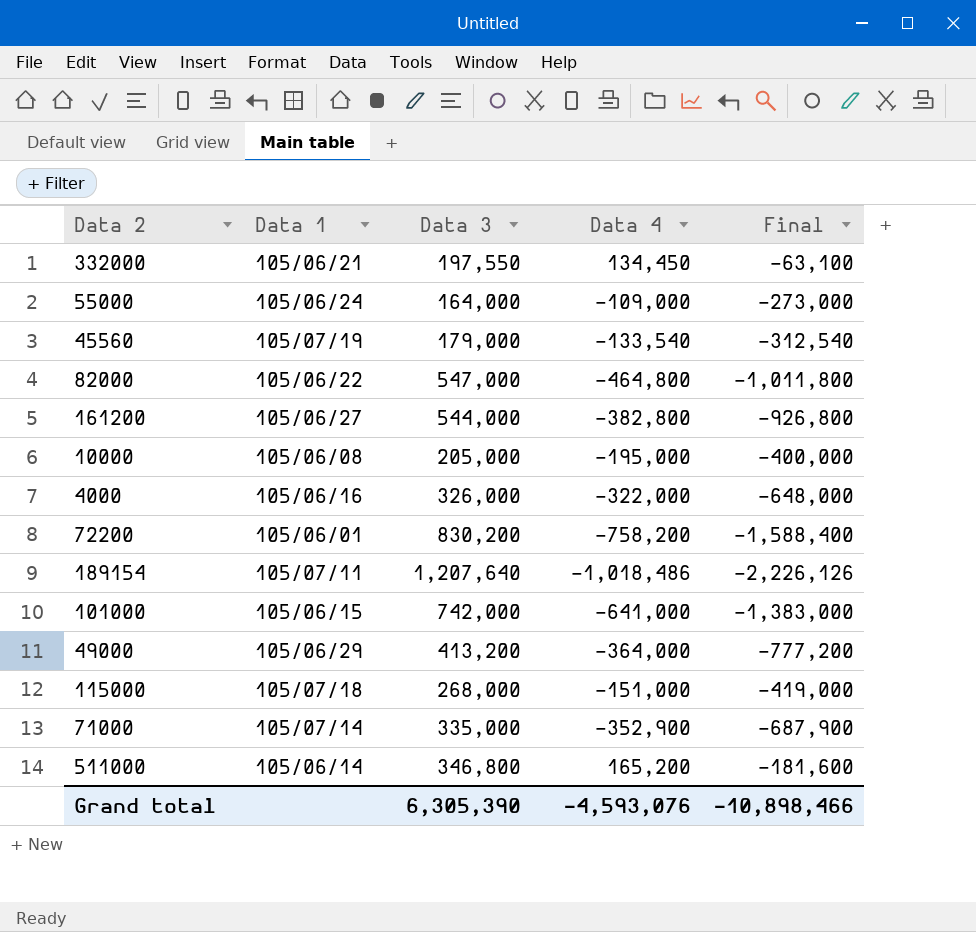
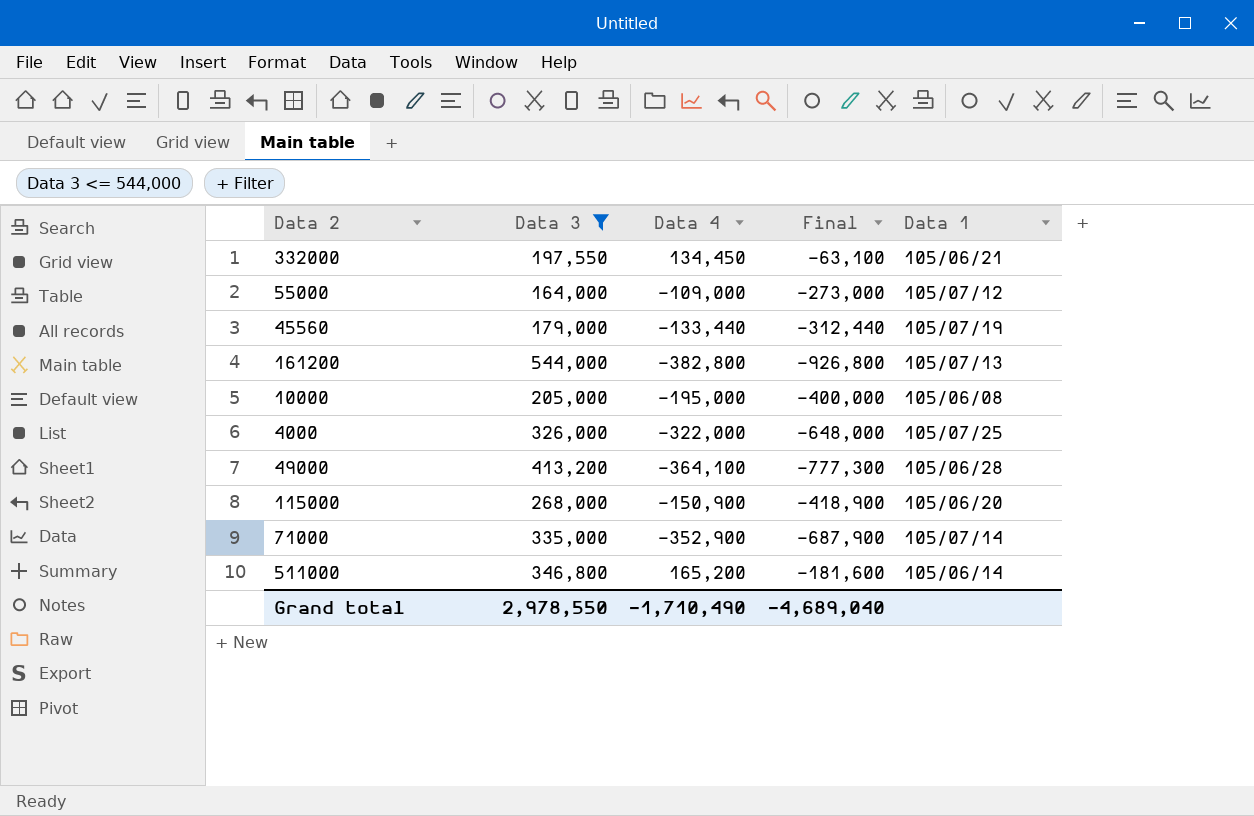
filter: none -> Data 3 <= 544,000
column Data 1 | position: 2 -> 5
55000 | Data 1: 105/06/24 -> 105/07/12
45560 | Data 4: -133,540 -> -133,440
45560 | Final: -312,540 -> -312,440
161200 | Data 1: 105/06/27 -> 105/07/13
4000 | Data 1: 105/06/16 -> 105/07/25
49000 | Data 4: -364,000 -> -364,100
49000 | Final: -777,200 -> -777,300
49000 | Data 1: 105/06/29 -> 105/06/28
115000 | Data 4: -151,000 -> -150,900
115000 | Final: -419,000 -> -418,900
115000 | Data 1: 105/07/18 -> 105/06/20
Grand total | Data 3: 6,305,390 -> 2,978,550
Grand total | Data 4: -4,593,076 -> -1,710,490
Grand total | Final: -10,898,466 -> -4,689,040

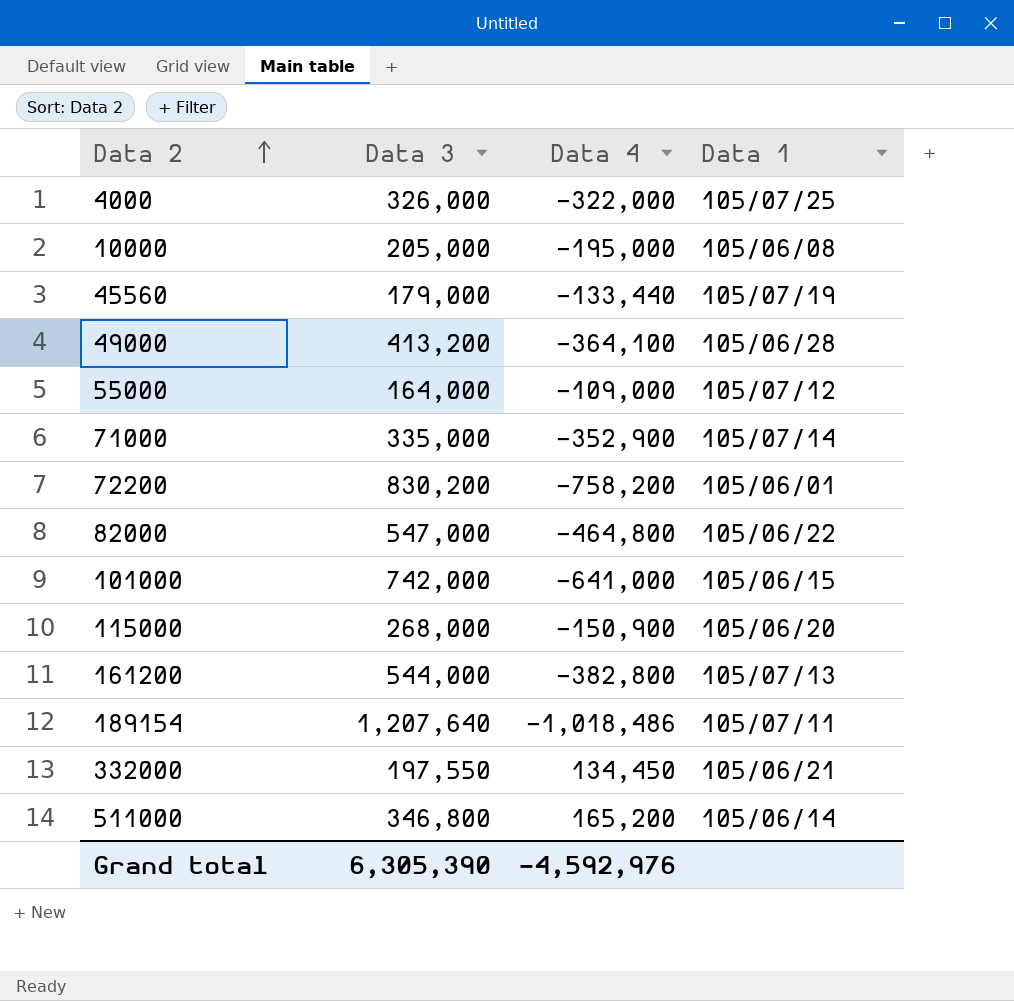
filter: Data 3 <= 544,000 -> none
row order: none -> Data 2 ascending
column Final | formula: [Data 4] - [Data 3] -> none
Grand total | Data 3: 2,978,550 -> 6,305,390
Grand total | Data 4: -1,710,490 -> -4,592,976

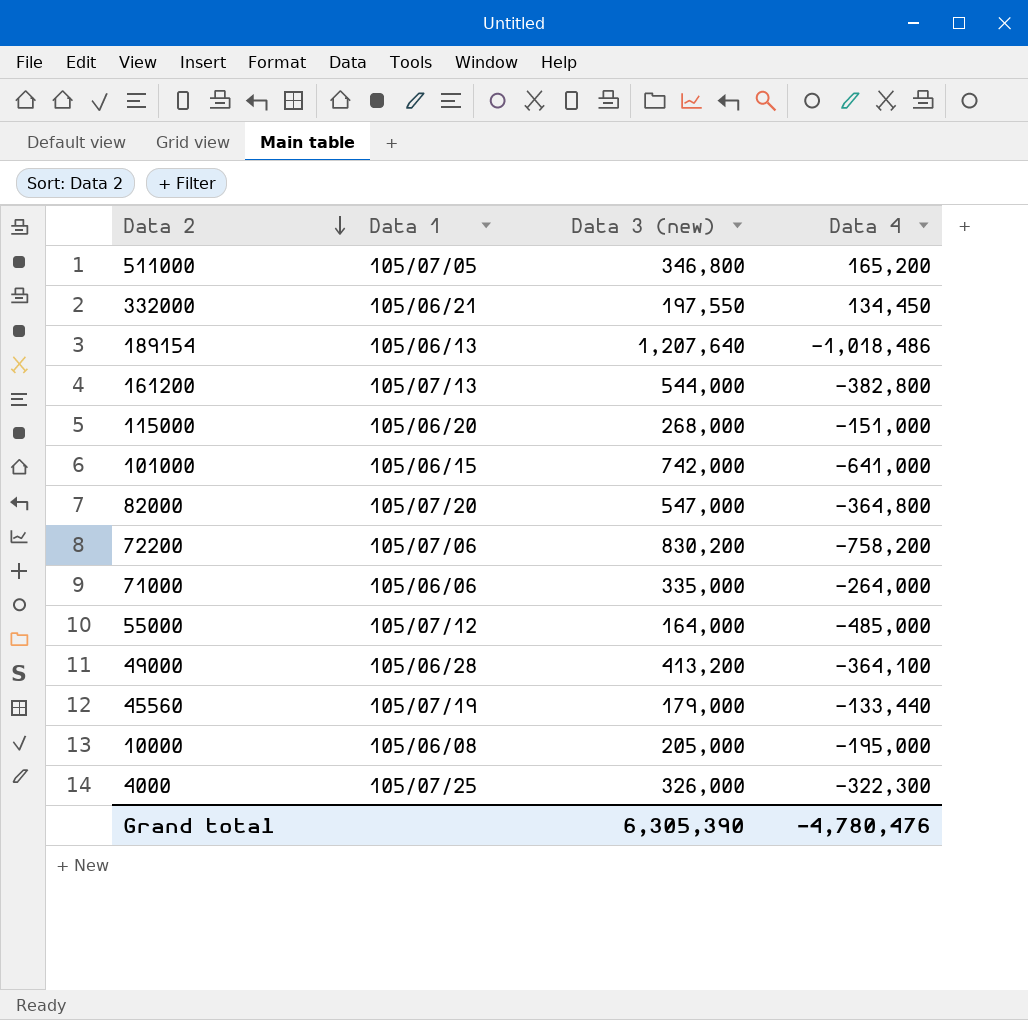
row order: Data 2 ascending -> Data 2 descending
column Data 1 | position: 4 -> 2
column name: Data 3 -> Data 3 (new)
511000 | Data 1: 105/06/14 -> 105/07/05
189154 | Data 1: 105/07/11 -> 105/06/13
115000 | Data 4: -150,900 -> -151,000
82000 | Data 1: 105/06/22 -> 105/07/20
82000 | Data 4: -464,800 -> -364,800
72200 | Data 1: 105/06/01 -> 105/07/06
71000 | Data 1: 105/07/14 -> 105/06/06
71000 | Data 4: -352,900 -> -264,000
55000 | Data 4: -109,000 -> -485,000
4000 | Data 4: -322,000 -> -322,300
Grand total | Data 4: -4,592,976 -> -4,780,476

